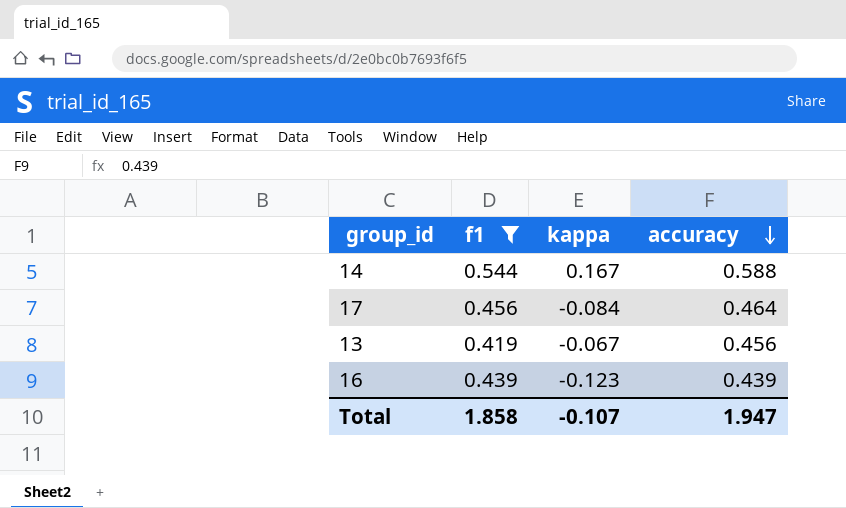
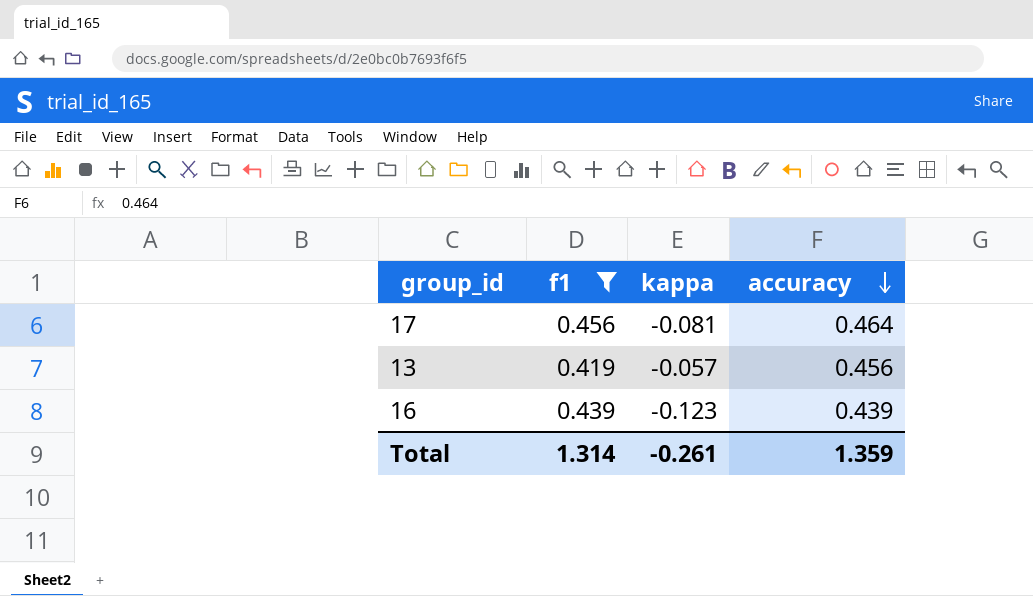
row 14: 0.544 | 0.167 | 0.588 -> none
17 | kappa: -0.084 -> -0.081
13 | kappa: -0.067 -> -0.057
Total | f1: 1.858 -> 1.314
Total | kappa: -0.107 -> -0.261
Total | accuracy: 1.947 -> 1.359

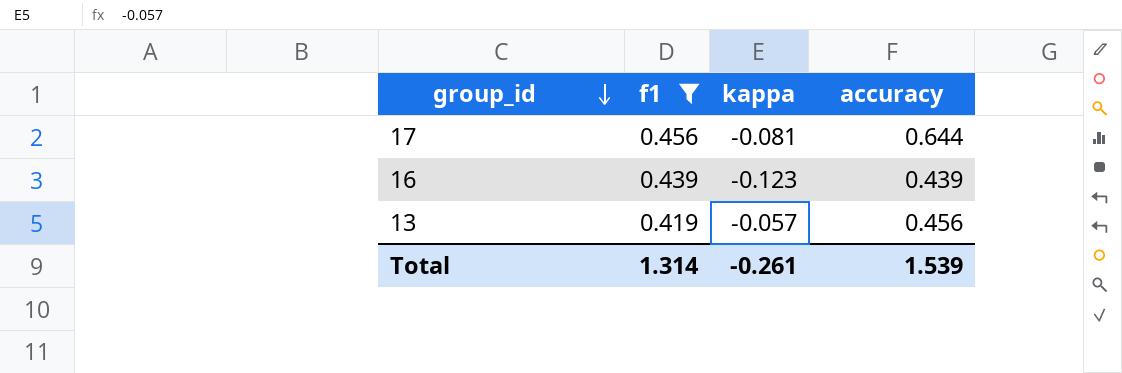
row order: accuracy descending -> group_id descending
17 | accuracy: 0.464 -> 0.644
Total | accuracy: 1.359 -> 1.539

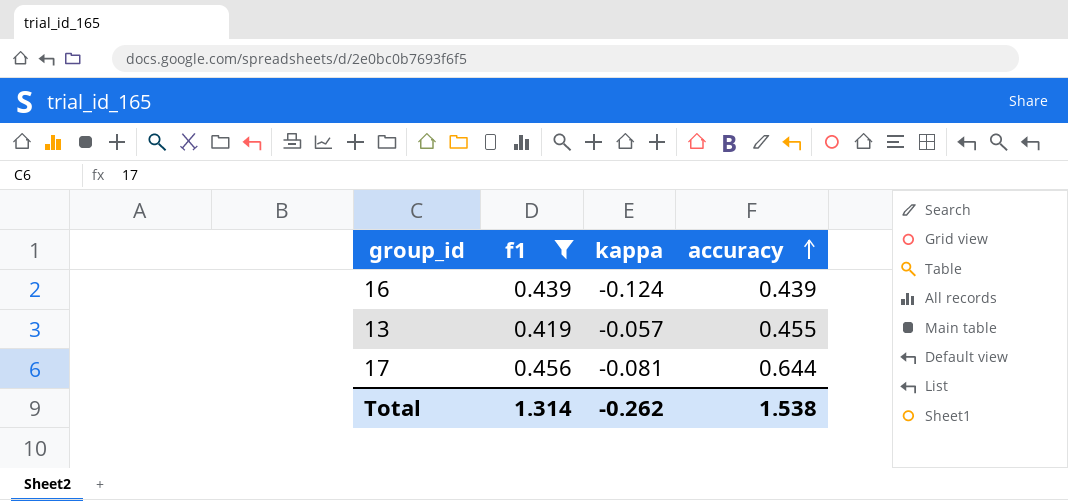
row order: group_id descending -> accuracy ascending
16 | kappa: -0.123 -> -0.124
13 | accuracy: 0.456 -> 0.455
Total | kappa: -0.261 -> -0.262
Total | accuracy: 1.539 -> 1.538

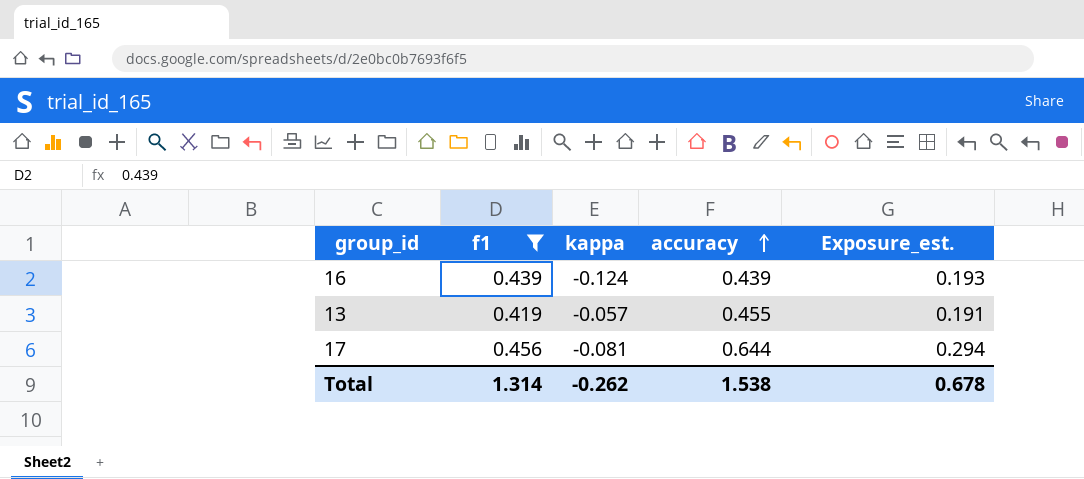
column Exposure_est. | formula: none -> [f1] * [accuracy]

